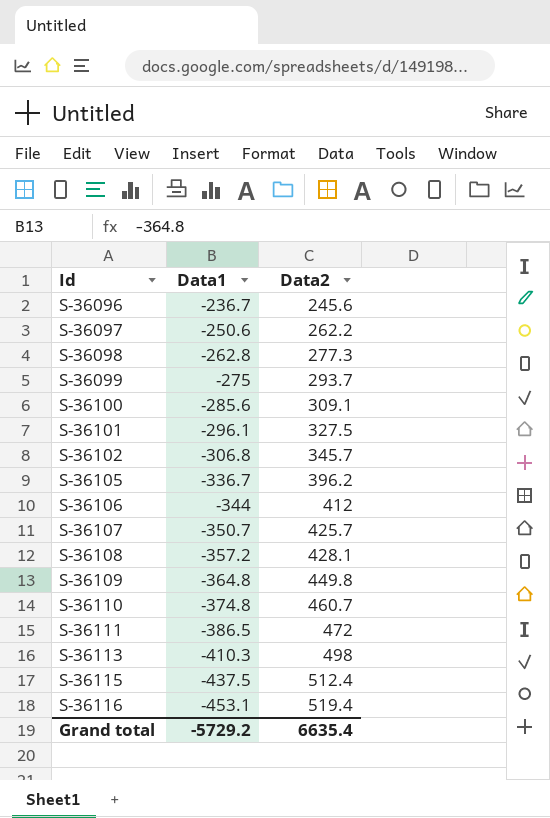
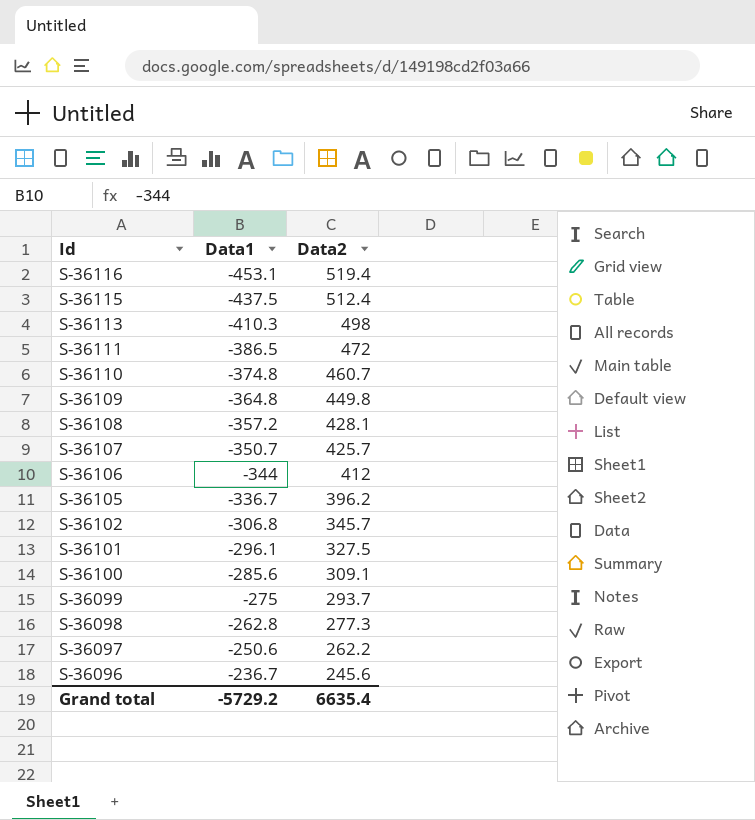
row order: Id ascending -> Id descending

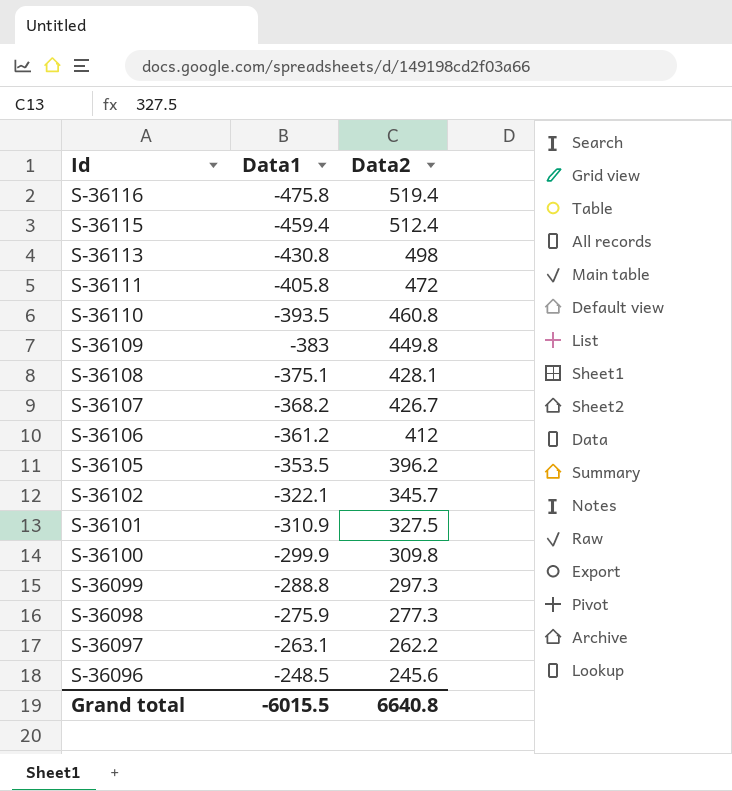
S-36116 | Data1: -453.1 -> -475.8
S-36115 | Data1: -437.5 -> -459.4
S-36113 | Data1: -410.3 -> -430.8
S-36111 | Data1: -386.5 -> -405.8
S-36110 | Data1: -374.8 -> -393.5
S-36110 | Data2: 460.7 -> 460.8
S-36109 | Data1: -364.8 -> -383
S-36108 | Data1: -357.2 -> -375.1
S-36107 | Data1: -350.7 -> -368.2
S-36107 | Data2: 425.7 -> 426.7
S-36106 | Data1: -344 -> -361.2
S-36105 | Data1: -336.7 -> -353.5
S-36102 | Data1: -306.8 -> -322.1
S-36101 | Data1: -296.1 -> -310.9
S-36100 | Data1: -285.6 -> -299.9
S-36100 | Data2: 309.1 -> 309.8
S-36099 | Data1: -275 -> -288.8
S-36099 | Data2: 293.7 -> 297.3
S-36098 | Data1: -262.8 -> -275.9
S-36097 | Data1: -250.6 -> -263.1
S-36096 | Data1: -236.7 -> -248.5
Grand total | Data1: -5729.2 -> -6015.5
Grand total | Data2: 6635.4 -> 6640.8

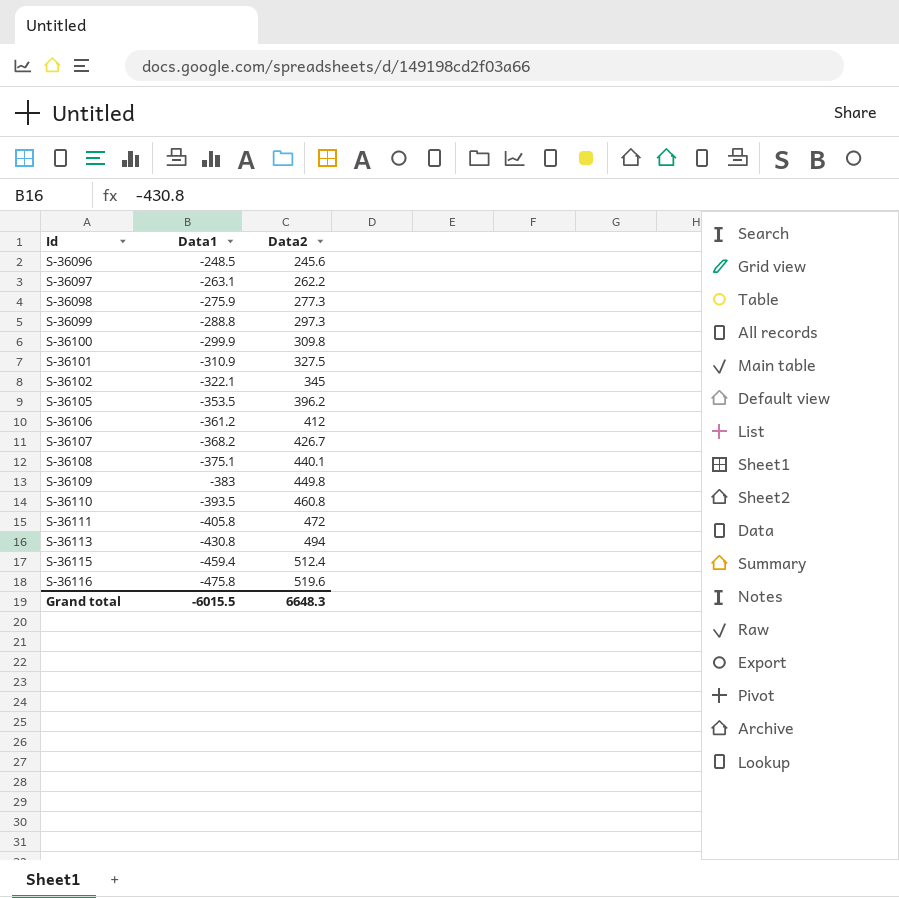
row order: Id descending -> Id ascending
S-36102 | Data2: 345.7 -> 345
S-36108 | Data2: 428.1 -> 440.1
S-36113 | Data2: 498 -> 494
S-36116 | Data2: 519.4 -> 519.6
Grand total | Data2: 6640.8 -> 6648.3

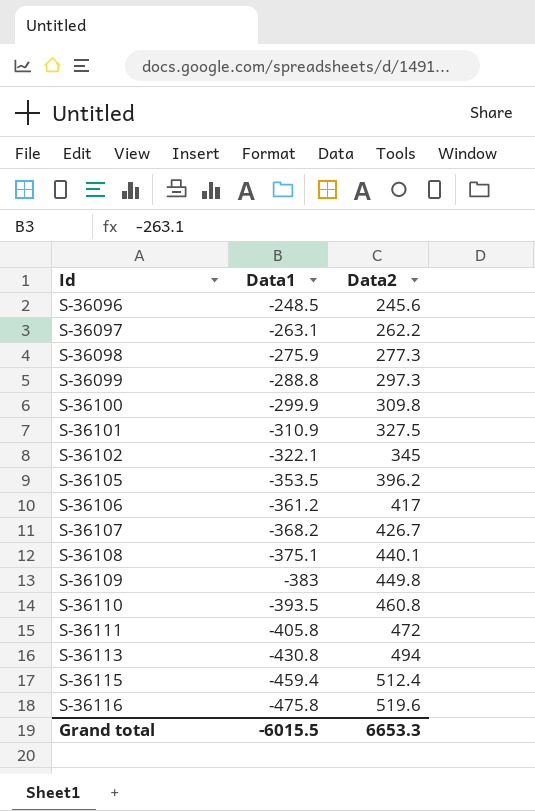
S-36106 | Data2: 412 -> 417
Grand total | Data2: 6648.3 -> 6653.3

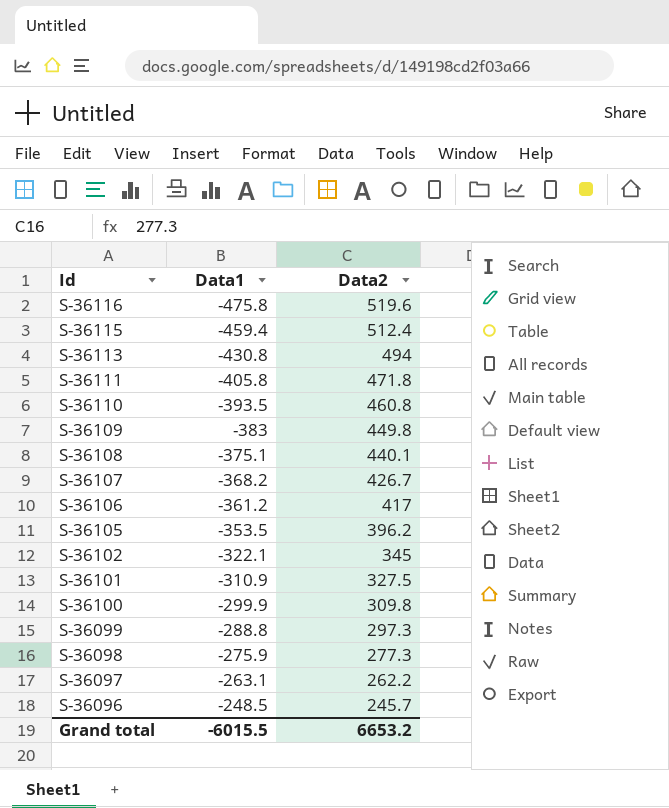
row order: Id ascending -> Id descending
S-36111 | Data2: 472 -> 471.8
S-36096 | Data2: 245.6 -> 245.7
Grand total | Data2: 6653.3 -> 6653.2

